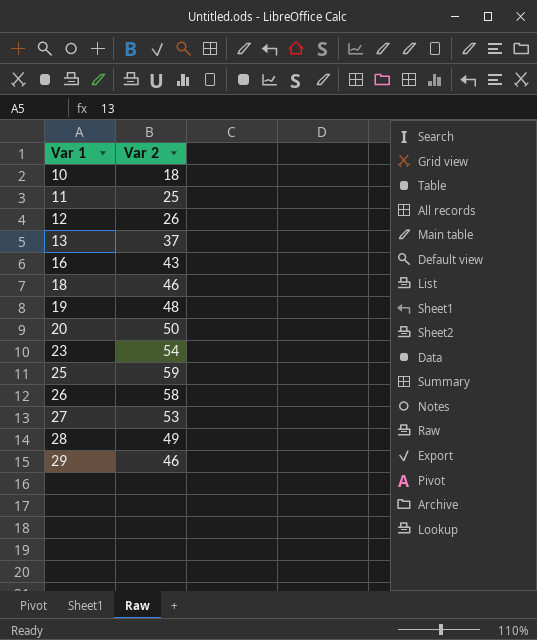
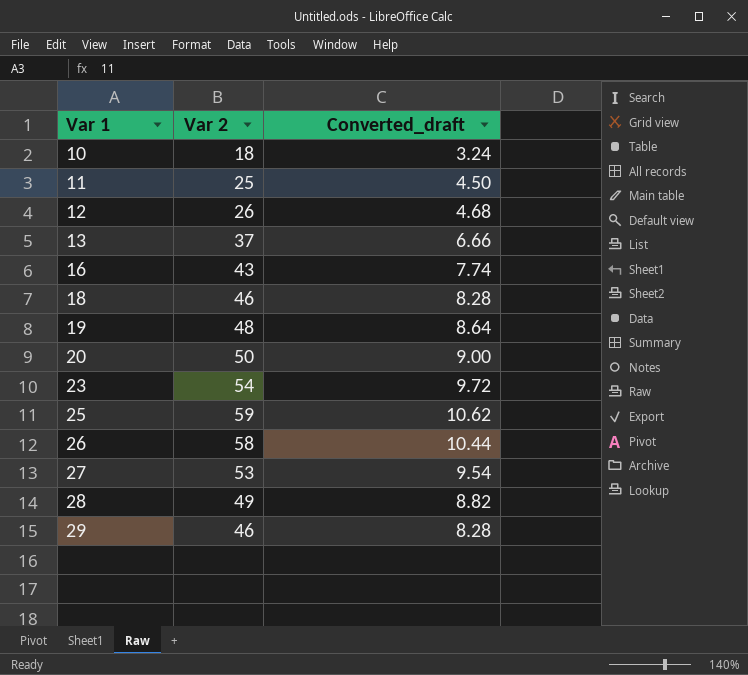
column Converted_draft | formula: none -> [Var 2] * 0.18

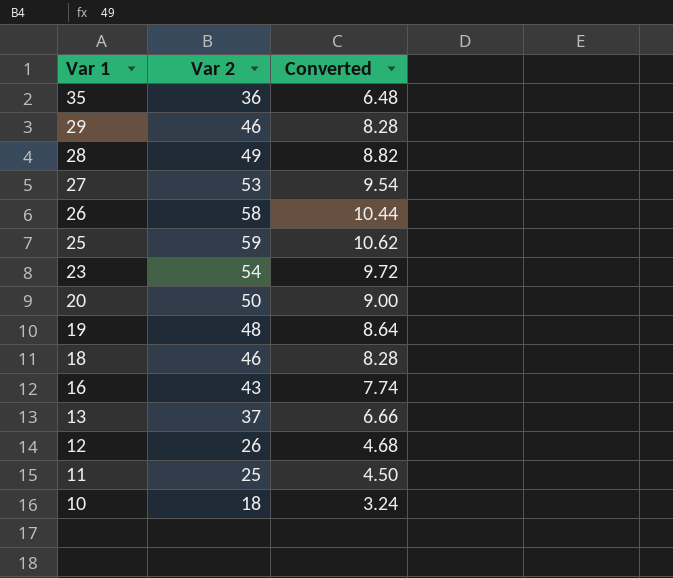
row order: Var 1 ascending -> Var 1 descending
column name: Converted_draft -> Converted
row 35: none -> 36 | 6.48

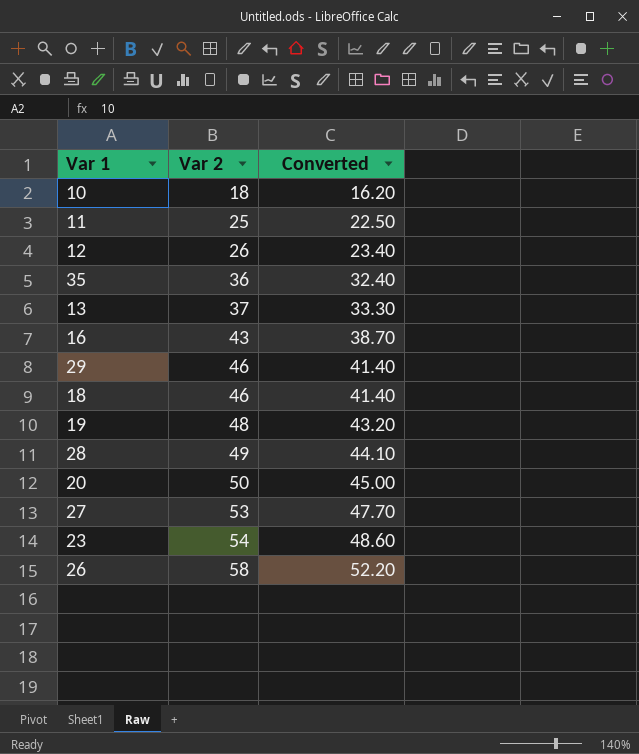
row order: Var 1 descending -> Var 2 ascending
column Converted | formula: [Var 2] * 0.18 -> [Var 2] * 0.9
row 25: 59 | 10.62 -> none

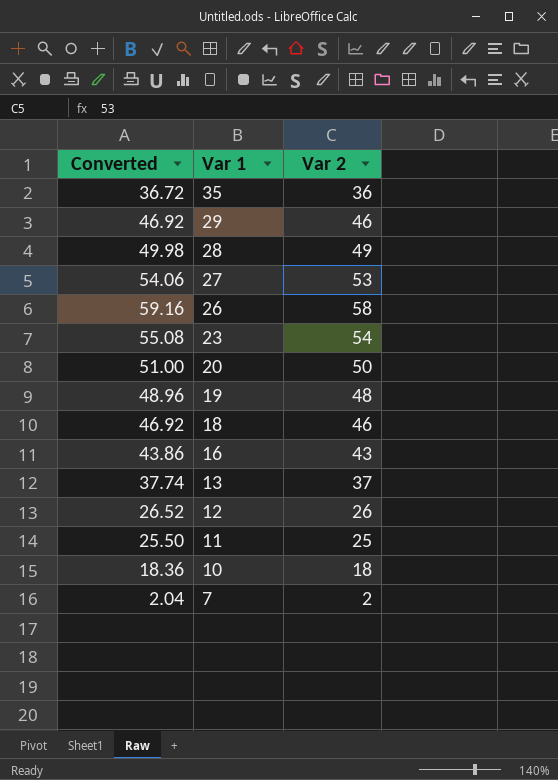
row order: Var 2 ascending -> Var 1 descending
column Converted | formula: [Var 2] * 0.9 -> [Var 2] * 1.02
column Converted | position: 3 -> 1
row 7: none -> 2.04 | 2

